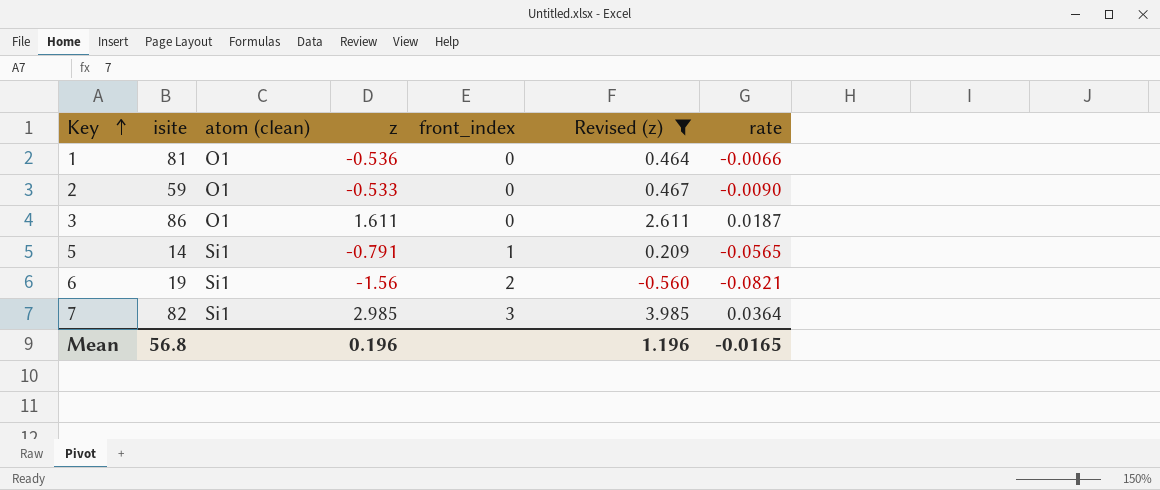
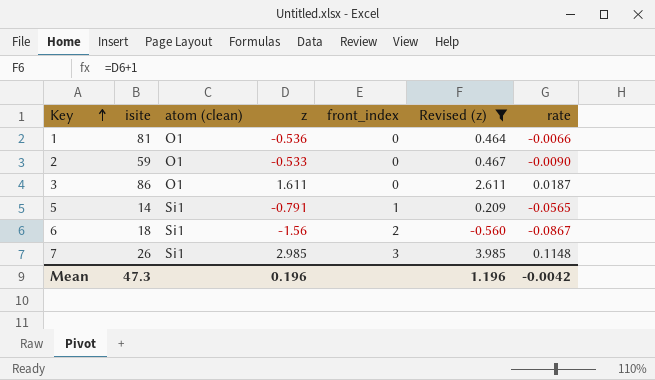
6 | isite: 19 -> 18
6 | rate: -0.0821 -> -0.0867
7 | isite: 82 -> 26
7 | rate: 0.0364 -> 0.1148
Mean | isite: 56.8 -> 47.3
Mean | rate: -0.0165 -> -0.0042

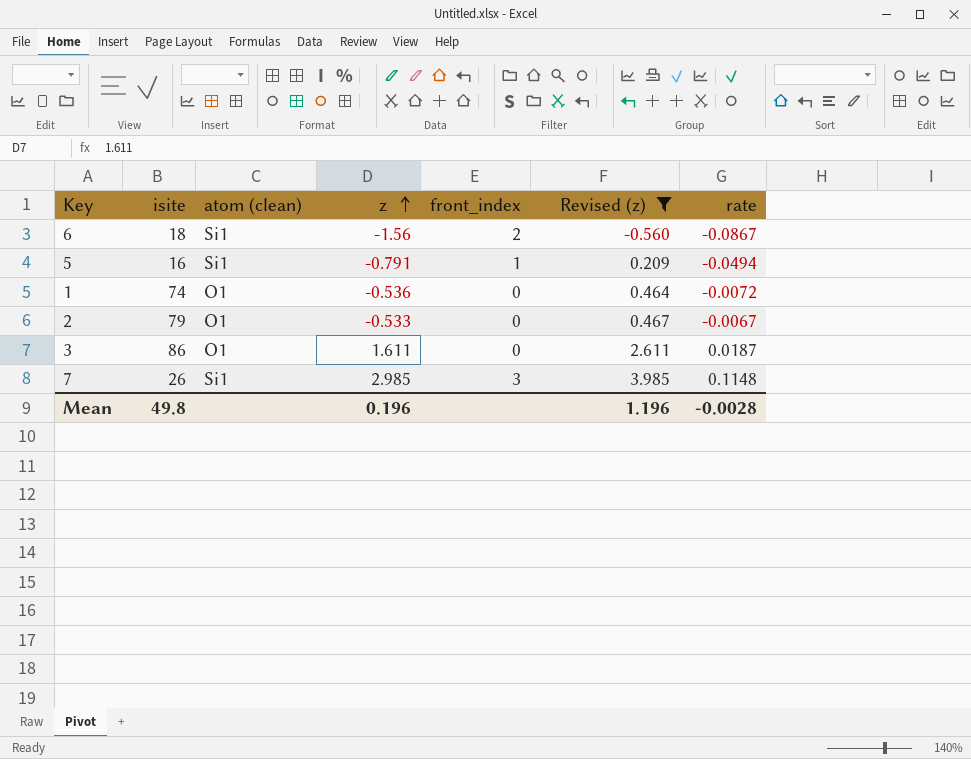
row order: Key ascending -> z ascending
5 | isite: 14 -> 16
5 | rate: -0.0565 -> -0.0494
1 | isite: 81 -> 74
1 | rate: -0.0066 -> -0.0072
2 | isite: 59 -> 79
2 | rate: -0.0090 -> -0.0067
Mean | isite: 47.3 -> 49.8
Mean | rate: -0.0042 -> -0.0028

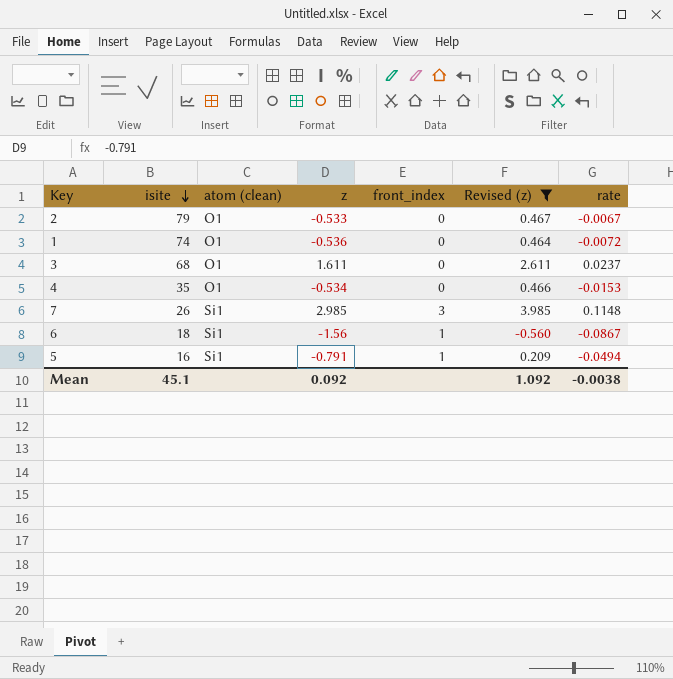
row order: z ascending -> isite descending
3 | isite: 86 -> 68
3 | rate: 0.0187 -> 0.0237
row 4: none -> 35 | O1 | -0.534 | 0 | 0.466 | -0.0153
6 | front_index: 2 -> 1
Mean | isite: 49.8 -> 45.1
Mean | z: 0.196 -> 0.092
Mean | Revised (z): 1.196 -> 1.092
Mean | rate: -0.0028 -> -0.0038

